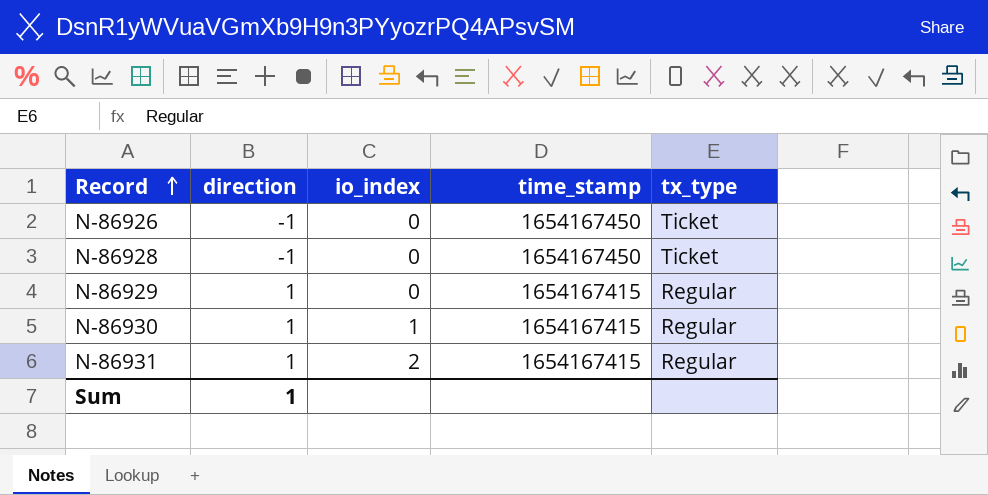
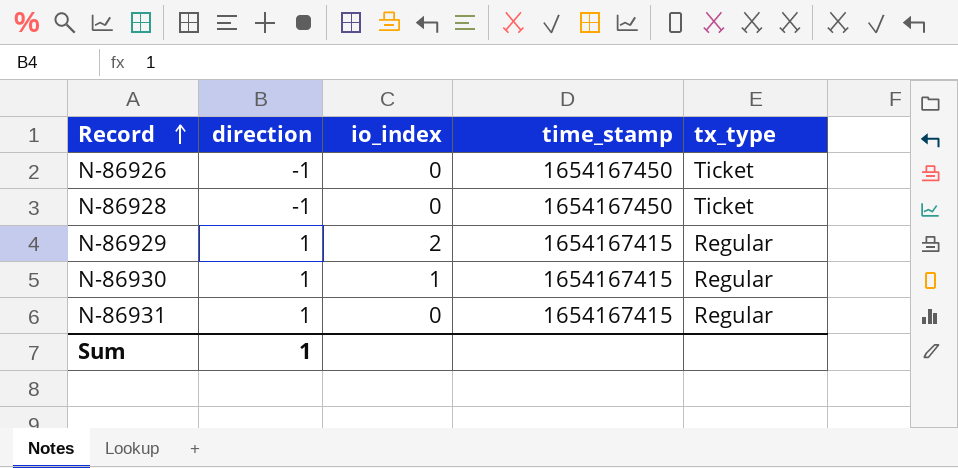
N-86929 | io_index: 0 -> 2
N-86931 | io_index: 2 -> 0

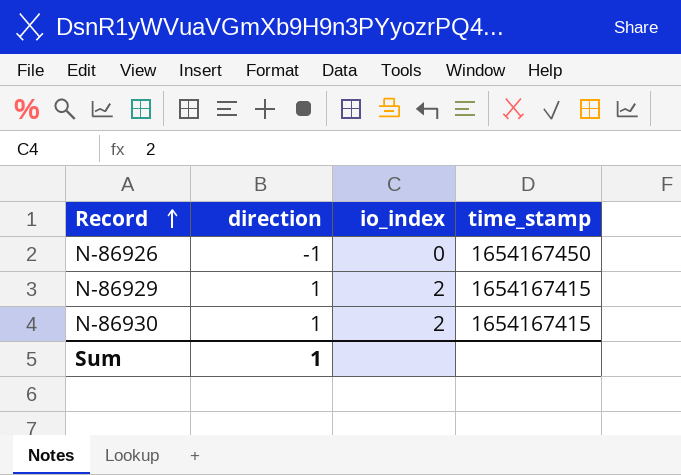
column tx_type | position: 5 -> none
row N-86928: -1 | 0 | 1654167450 | Ticket -> none
row N-86931: 1 | 0 | 1654167415 | Regular -> none
N-86930 | io_index: 1 -> 2

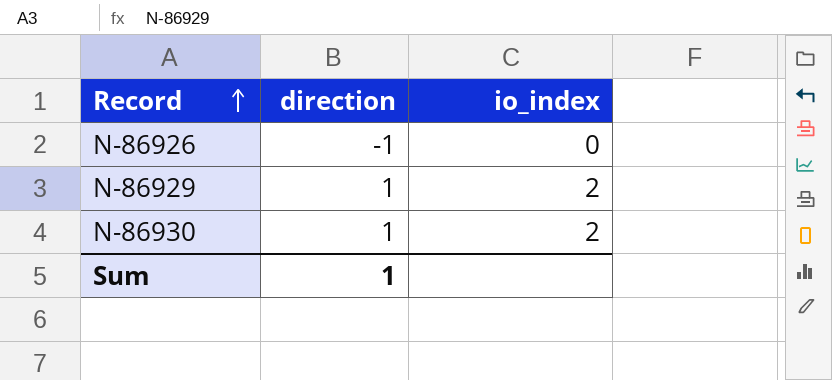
column time_stamp | position: 4 -> none

